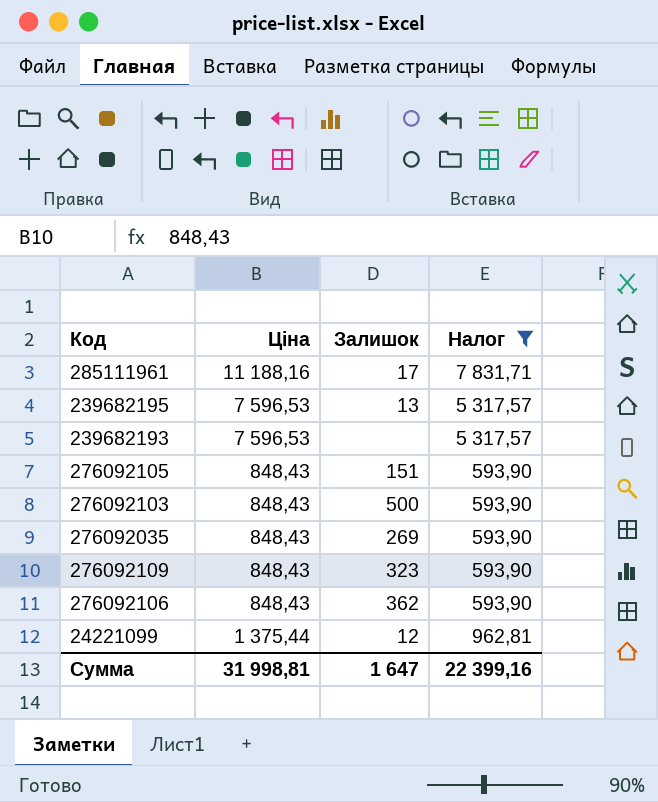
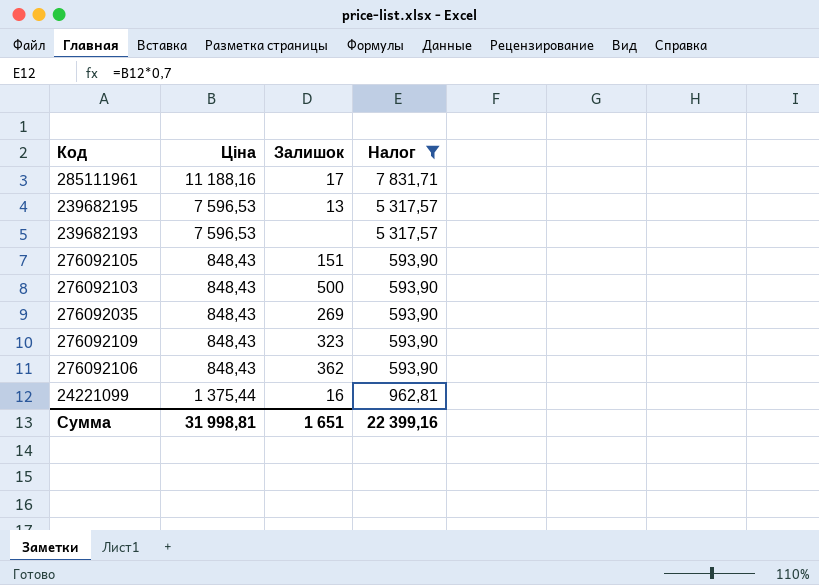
24221099 | Залишок: 12 -> 16
Сумма | Залишок: 1 647 -> 1 651

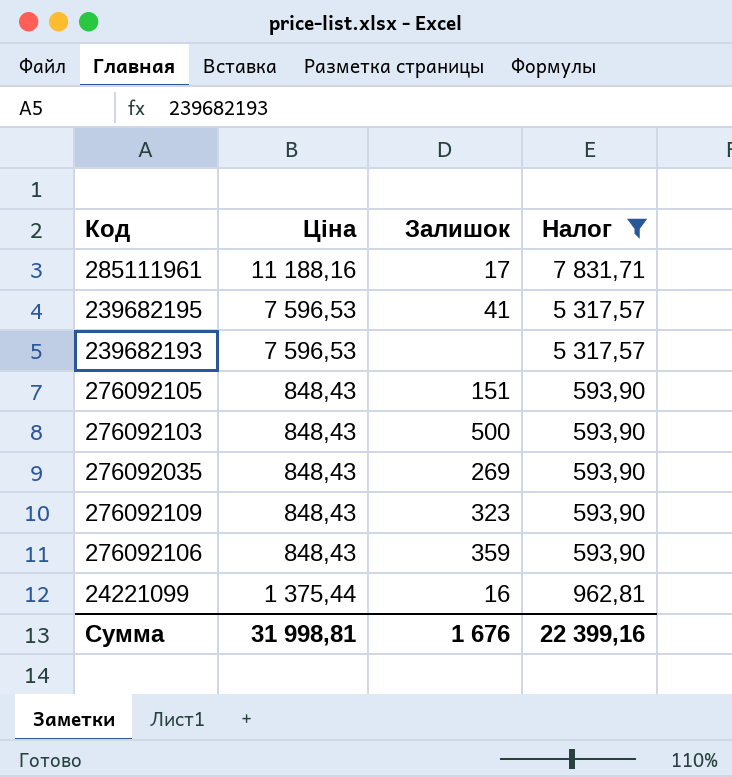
239682195 | Залишок: 13 -> 41
276092106 | Залишок: 362 -> 359
Сумма | Залишок: 1 651 -> 1 676

